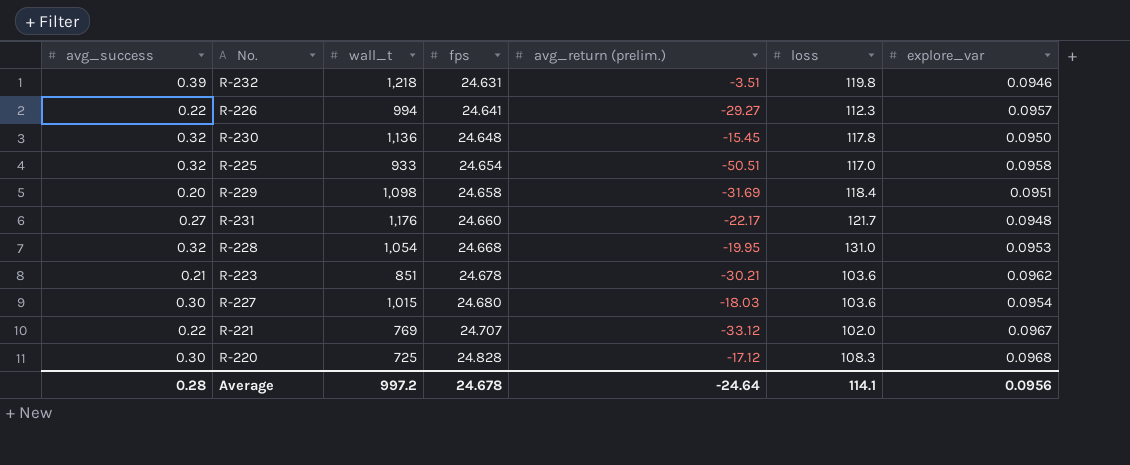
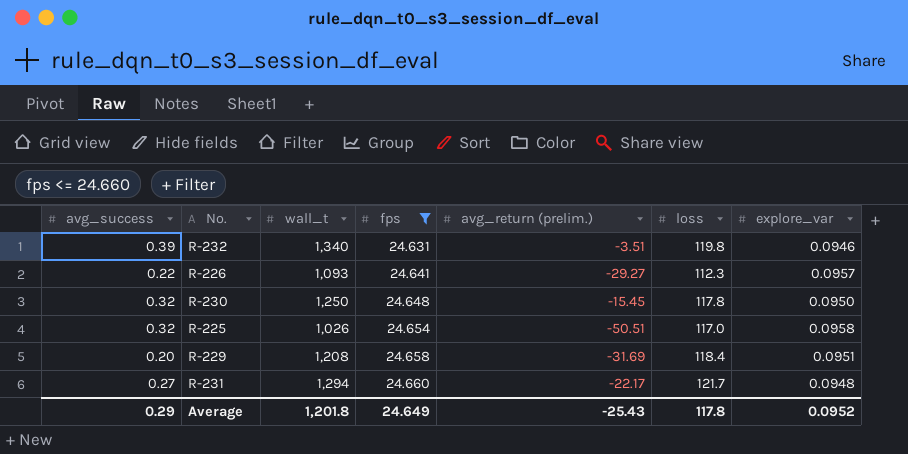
filter: none -> fps <= 24.660
R-232 | wall_t: 1,218 -> 1,340
R-226 | wall_t: 994 -> 1,093
R-230 | wall_t: 1,136 -> 1,250
R-225 | wall_t: 933 -> 1,026
R-229 | wall_t: 1,098 -> 1,208
R-231 | wall_t: 1,176 -> 1,294
Average | avg_success: 0.28 -> 0.29
Average | wall_t: 997.2 -> 1,201.8
Average | fps: 24.678 -> 24.649
Average | avg_return (prelim.): -24.64 -> -25.43
Average | loss: 114.1 -> 117.8
Average | explore_var: 0.0956 -> 0.0952

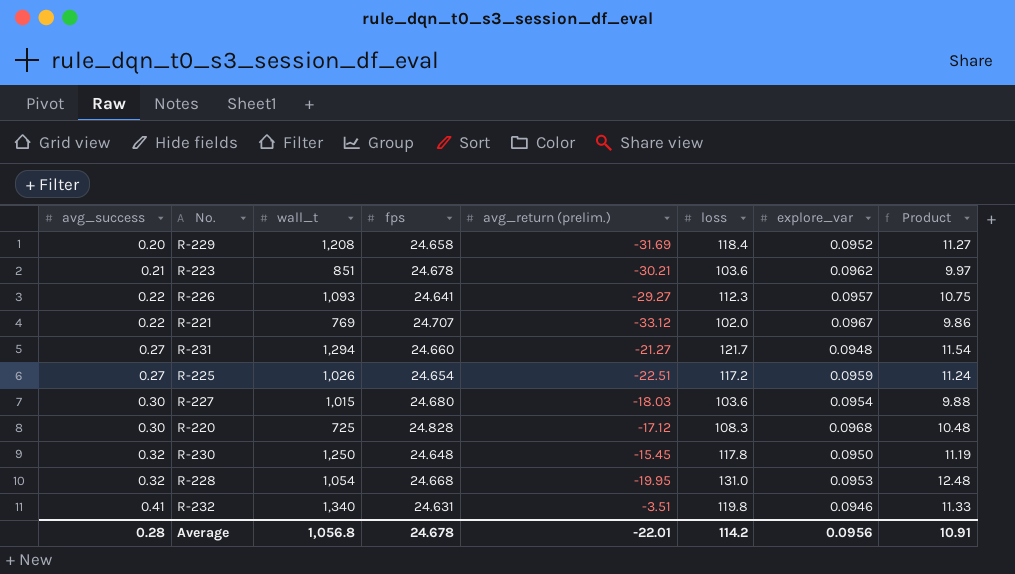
filter: fps <= 24.660 -> none
row order: fps ascending -> avg_success ascending
column Product | formula: none -> [loss] * [explore_var]
R-229 | explore_var: 0.0951 -> 0.0952
R-231 | avg_return (prelim.): -22.17 -> -21.27
R-225 | avg_success: 0.32 -> 0.27
R-225 | avg_return (prelim.): -50.51 -> -22.51
R-225 | loss: 117.0 -> 117.2
R-225 | explore_var: 0.0958 -> 0.0959
R-232 | avg_success: 0.39 -> 0.41
Average | avg_success: 0.29 -> 0.28
Average | wall_t: 1,201.8 -> 1,056.8
Average | fps: 24.649 -> 24.678
Average | avg_return (prelim.): -25.43 -> -22.01
Average | loss: 117.8 -> 114.2
Average | explore_var: 0.0952 -> 0.0956

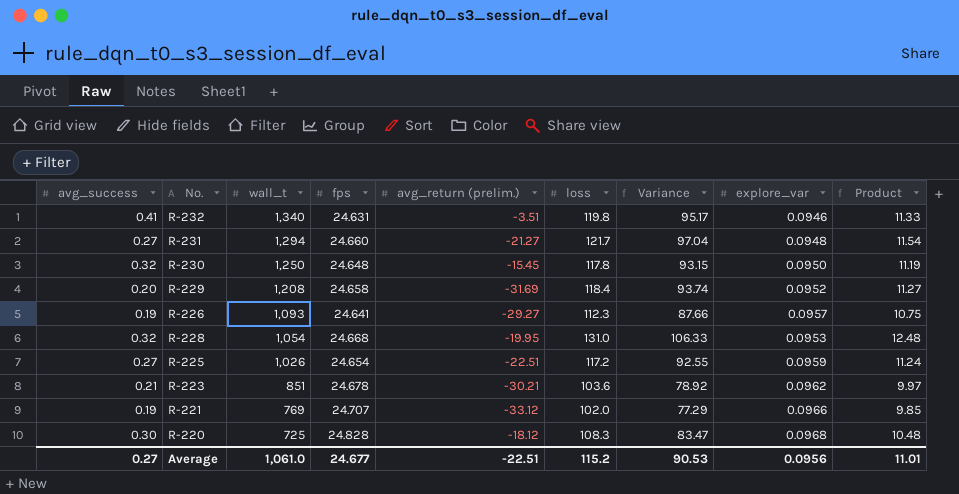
row order: avg_success ascending -> wall_t descending
column Variance | formula: none -> [loss] - [fps]
row R-227: 0.30 | 1,015 | 24.680 | -18.03 | 103.6 | 0.0954 | 9.88 -> none
R-226 | avg_success: 0.22 -> 0.19
R-221 | avg_success: 0.22 -> 0.19
R-221 | explore_var: 0.0967 -> 0.0966
R-221 | Product: 9.86 -> 9.85
R-220 | avg_return (prelim.): -17.12 -> -18.12
Average | avg_success: 0.28 -> 0.27
Average | wall_t: 1,056.8 -> 1,061.0
Average | fps: 24.678 -> 24.677
Average | avg_return (prelim.): -22.01 -> -22.51
Average | loss: 114.2 -> 115.2
Average | Product: 10.91 -> 11.01

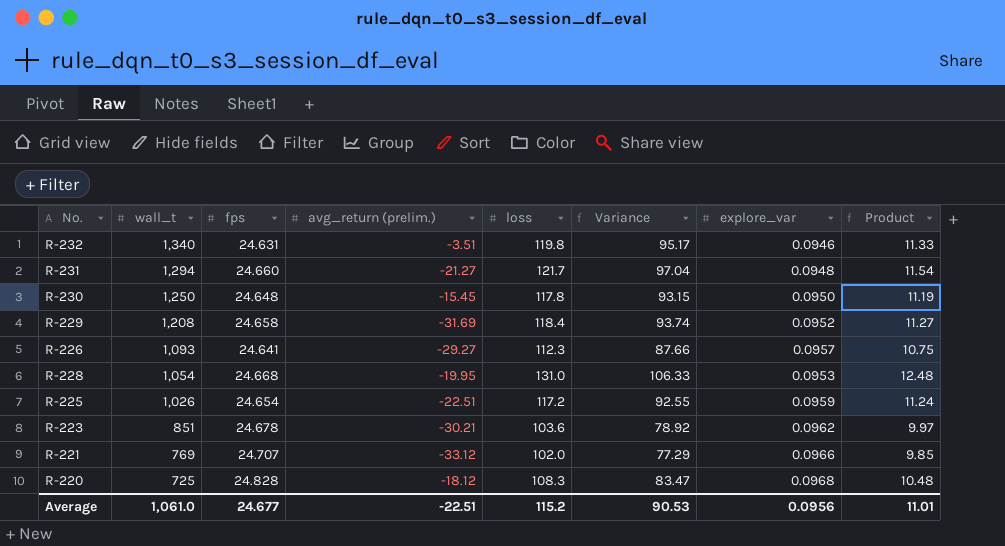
column avg_success | position: 1 -> none

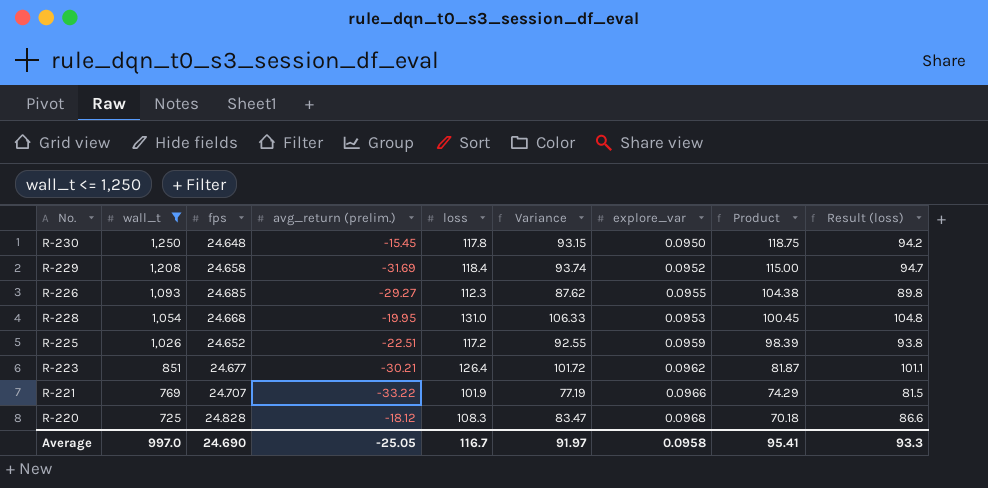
filter: none -> wall_t <= 1,250
column Product | formula: [loss] * [explore_var] -> [wall_t] * [explore_var]
column Result (loss) | formula: none -> [loss] * 0.8
R-226 | fps: 24.641 -> 24.685
R-226 | Variance: 87.66 -> 87.62
R-226 | explore_var: 0.0957 -> 0.0955
R-225 | fps: 24.654 -> 24.652
R-223 | fps: 24.678 -> 24.677
R-223 | loss: 103.6 -> 126.4
R-223 | Variance: 78.92 -> 101.72
R-221 | avg_return (prelim.): -33.12 -> -33.22
R-221 | loss: 102.0 -> 101.9
R-221 | Variance: 77.29 -> 77.19
Average | wall_t: 1,061.0 -> 997.0
Average | fps: 24.677 -> 24.690
Average | avg_return (prelim.): -22.51 -> -25.05
Average | loss: 115.2 -> 116.7
Average | Variance: 90.53 -> 91.97
Average | explore_var: 0.0956 -> 0.0958
Average | Product: 11.01 -> 95.41

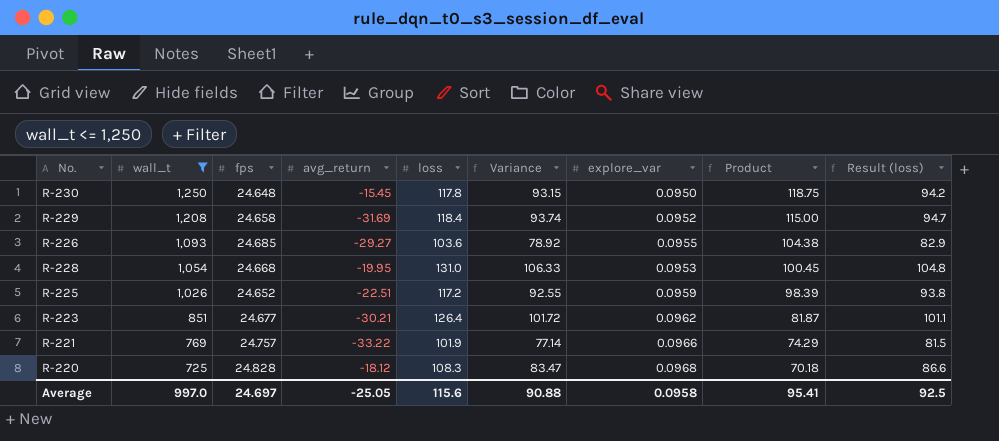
column name: avg_return (prelim.) -> avg_return
R-226 | loss: 112.3 -> 103.6
R-226 | Variance: 87.62 -> 78.92
R-226 | Result (loss): 89.8 -> 82.9
R-221 | fps: 24.707 -> 24.757
R-221 | Variance: 77.19 -> 77.14
Average | fps: 24.690 -> 24.697
Average | loss: 116.7 -> 115.6
Average | Variance: 91.97 -> 90.88
Average | Result (loss): 93.3 -> 92.5

